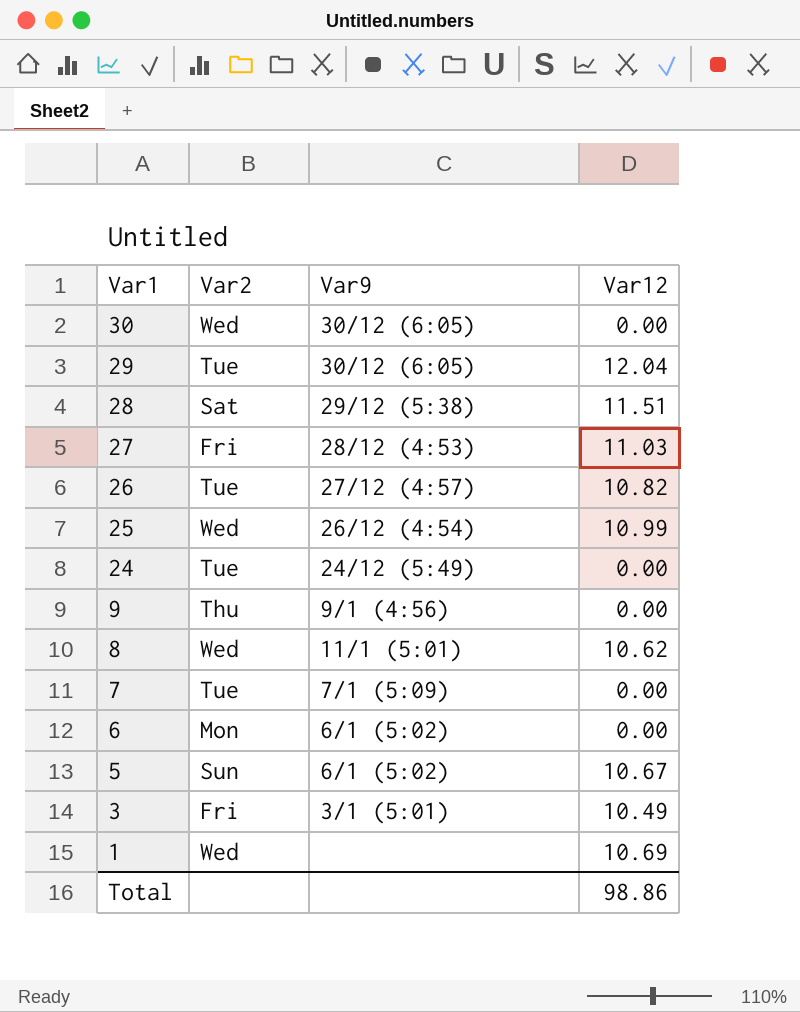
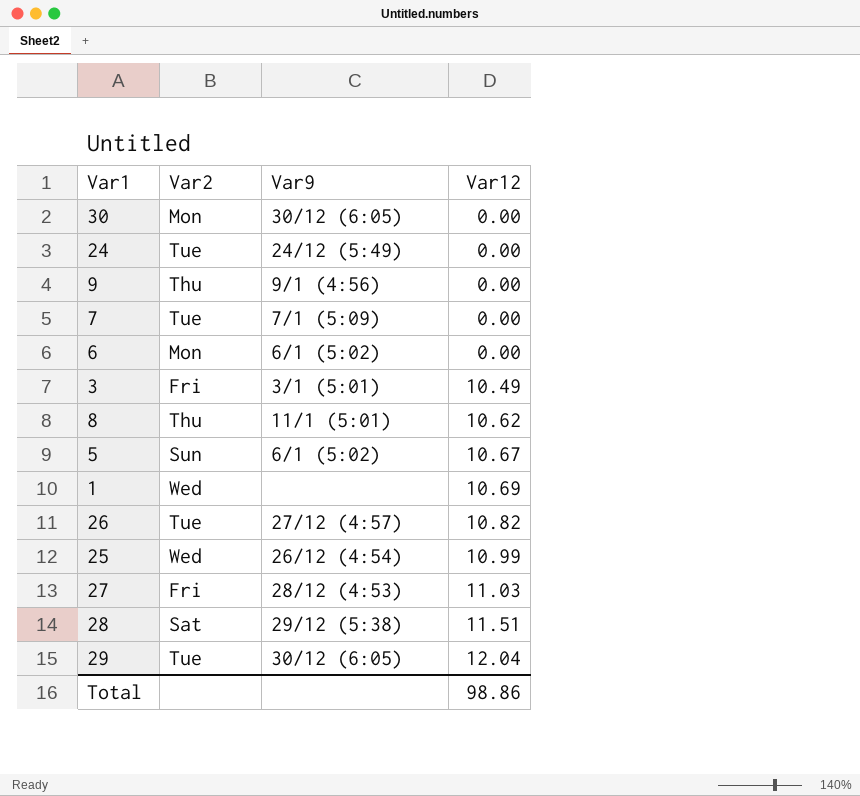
row order: Var1 descending -> Var12 ascending
30 | Var2: Wed -> Mon
8 | Var2: Wed -> Thu

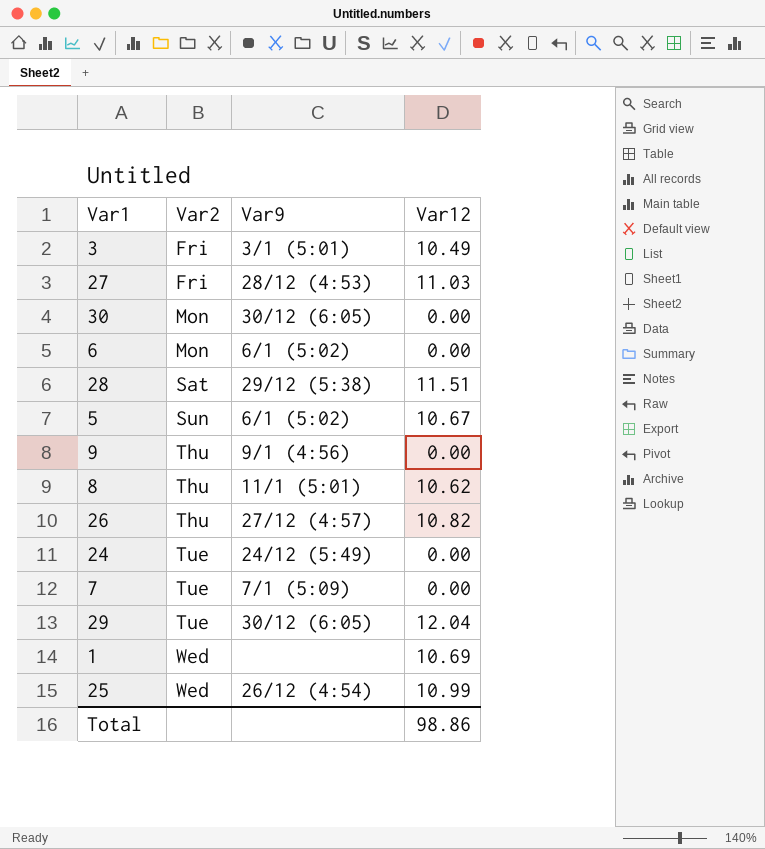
row order: Var12 ascending -> Var2 ascending
26 | Var2: Tue -> Thu

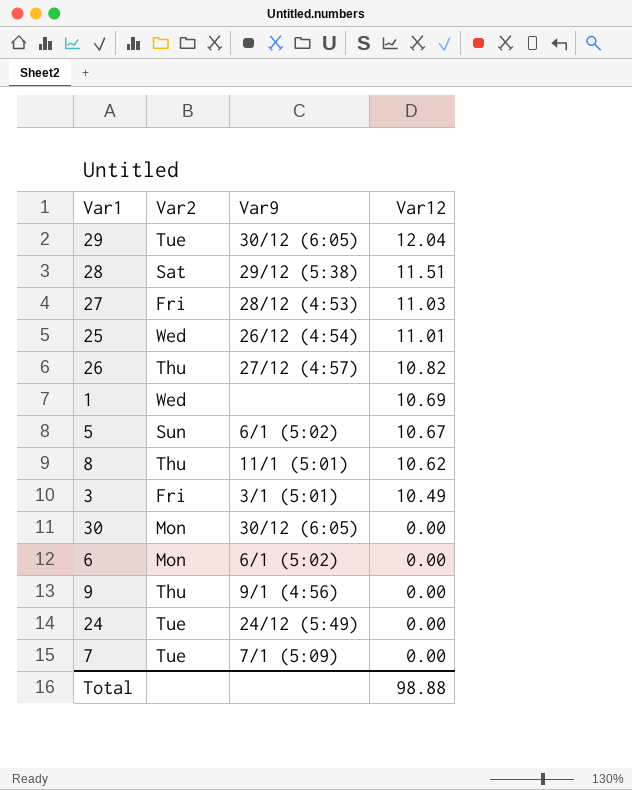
row order: Var2 ascending -> Var12 descending
25 | Var12: 10.99 -> 11.01
Total | Var12: 98.86 -> 98.88

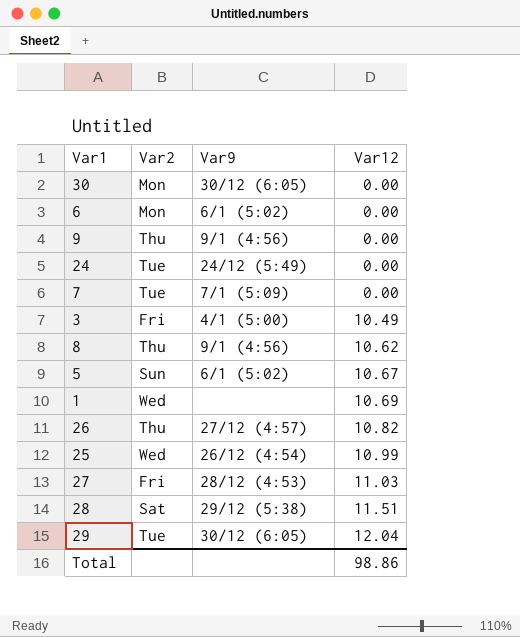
row order: Var12 descending -> Var12 ascending
3 | Var9: 3/1 (5:01) -> 4/1 (5:00)
8 | Var9: 11/1 (5:01) -> 9/1 (4:56)
25 | Var12: 11.01 -> 10.99
Total | Var12: 98.88 -> 98.86

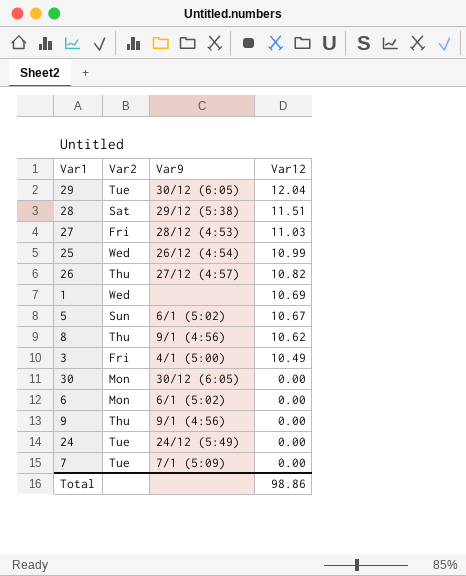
row order: Var12 ascending -> Var12 descending

